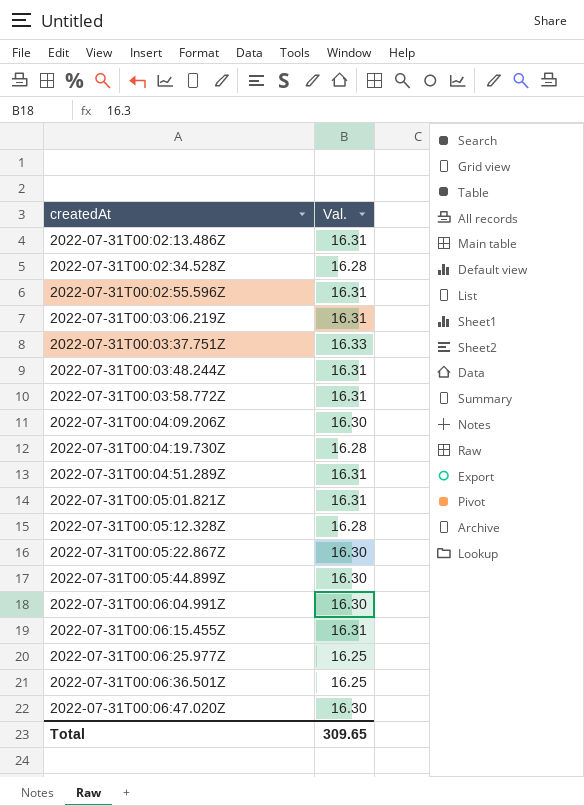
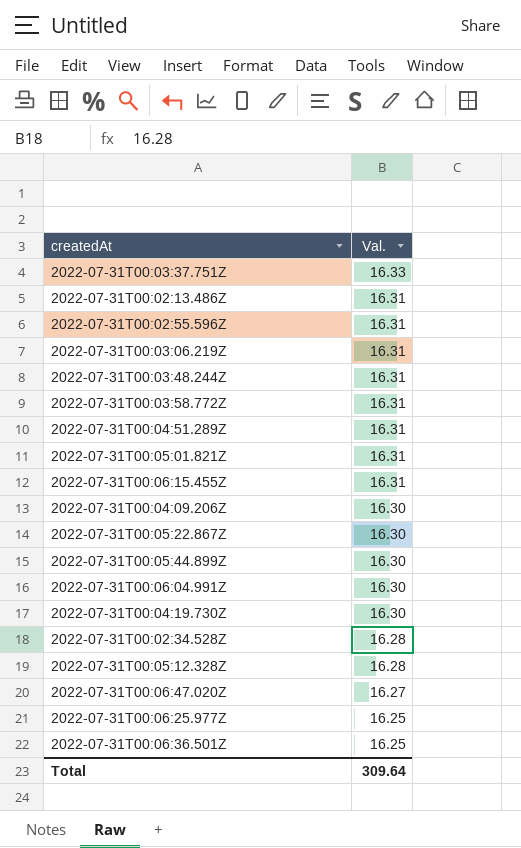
row order: createdAt ascending -> Val. descending
2022-07-31T00:04:19.730Z | Val.: 16.28 -> 16.30
2022-07-31T00:06:47.020Z | Val.: 16.30 -> 16.27
Total | Val.: 309.65 -> 309.64

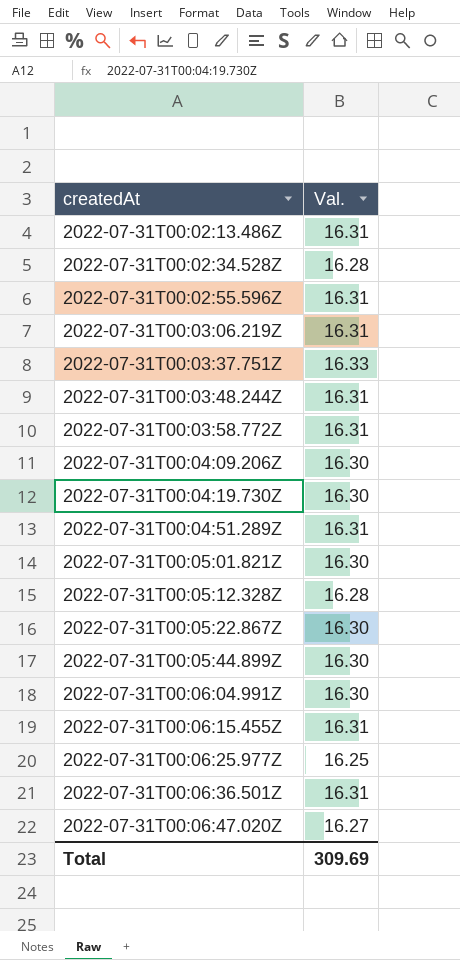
row order: Val. descending -> createdAt ascending
2022-07-31T00:05:01.821Z | Val.: 16.31 -> 16.30
2022-07-31T00:06:36.501Z | Val.: 16.25 -> 16.31
Total | Val.: 309.64 -> 309.69

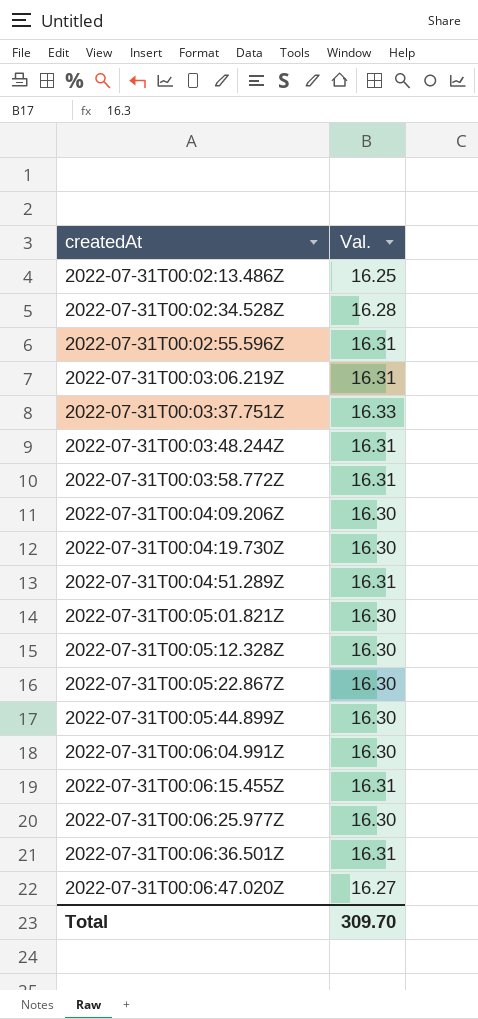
2022-07-31T00:02:13.486Z | Val.: 16.31 -> 16.25
2022-07-31T00:05:12.328Z | Val.: 16.28 -> 16.30
2022-07-31T00:06:25.977Z | Val.: 16.25 -> 16.30
Total | Val.: 309.69 -> 309.70

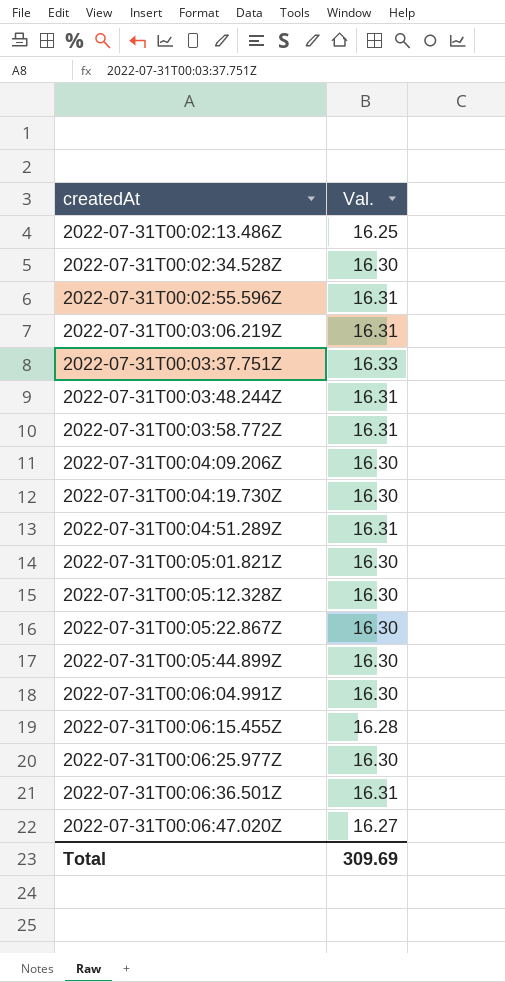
2022-07-31T00:02:34.528Z | Val.: 16.28 -> 16.30
2022-07-31T00:06:15.455Z | Val.: 16.31 -> 16.28
Total | Val.: 309.70 -> 309.69

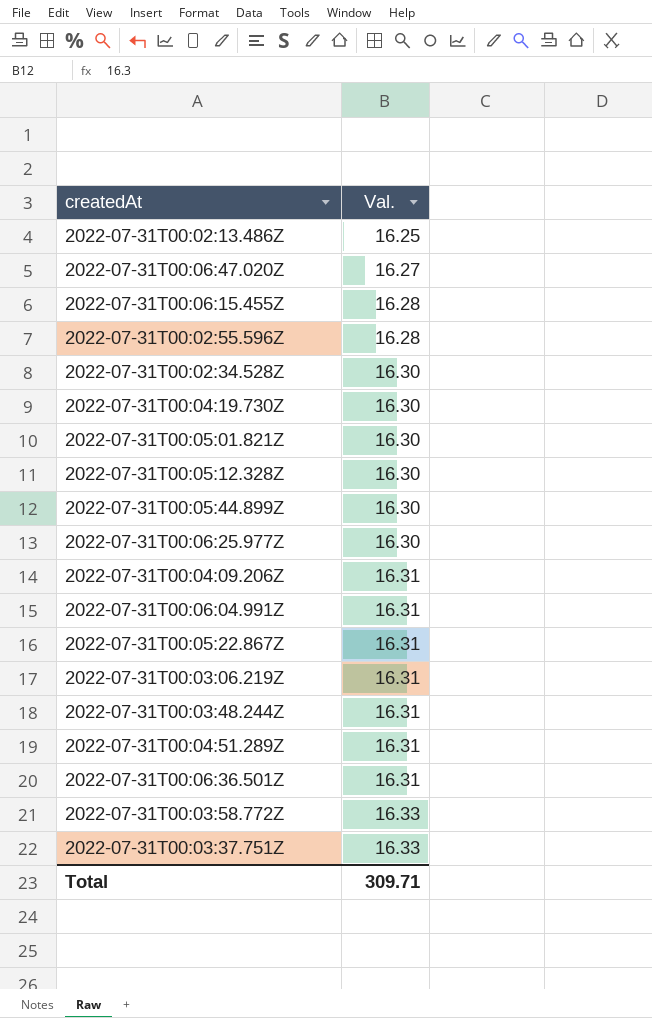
row order: createdAt ascending -> Val. ascending
2022-07-31T00:02:55.596Z | Val.: 16.31 -> 16.28
2022-07-31T00:04:09.206Z | Val.: 16.30 -> 16.31
2022-07-31T00:06:04.991Z | Val.: 16.30 -> 16.31
2022-07-31T00:05:22.867Z | Val.: 16.30 -> 16.31
2022-07-31T00:03:58.772Z | Val.: 16.31 -> 16.33
Total | Val.: 309.69 -> 309.71

